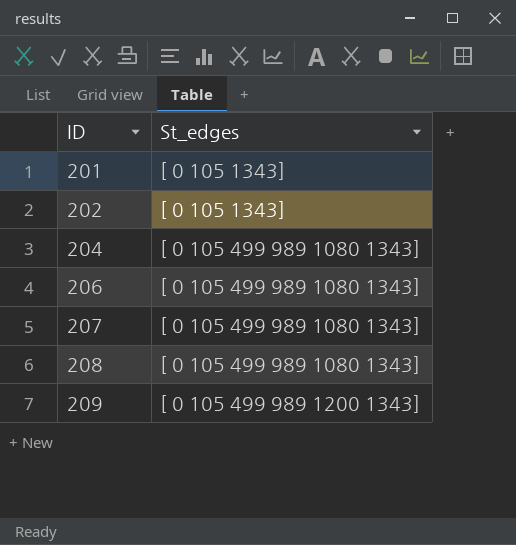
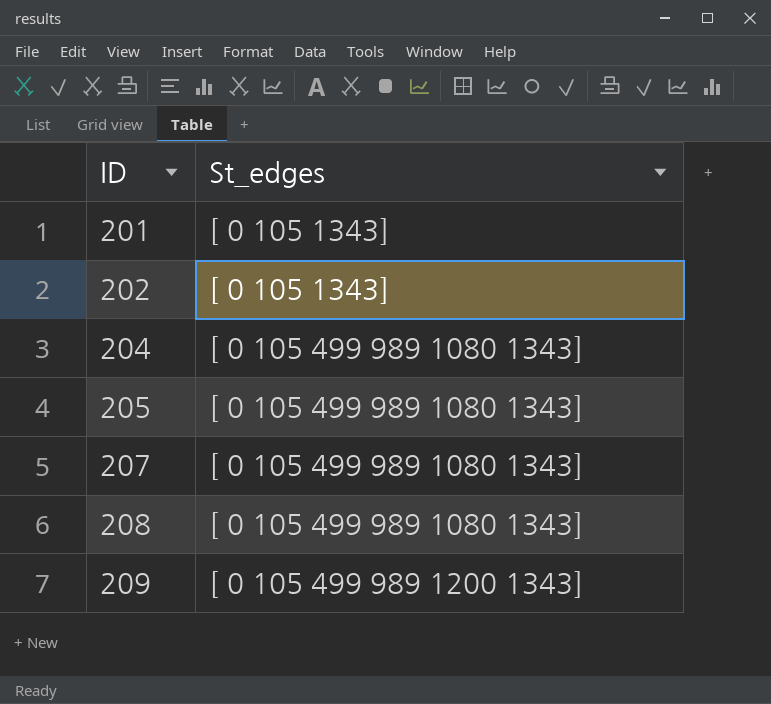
row 206: [ 0 105 499 989 1080 1343] -> none
row 205: none -> [ 0 105 499 989 1080 1343]

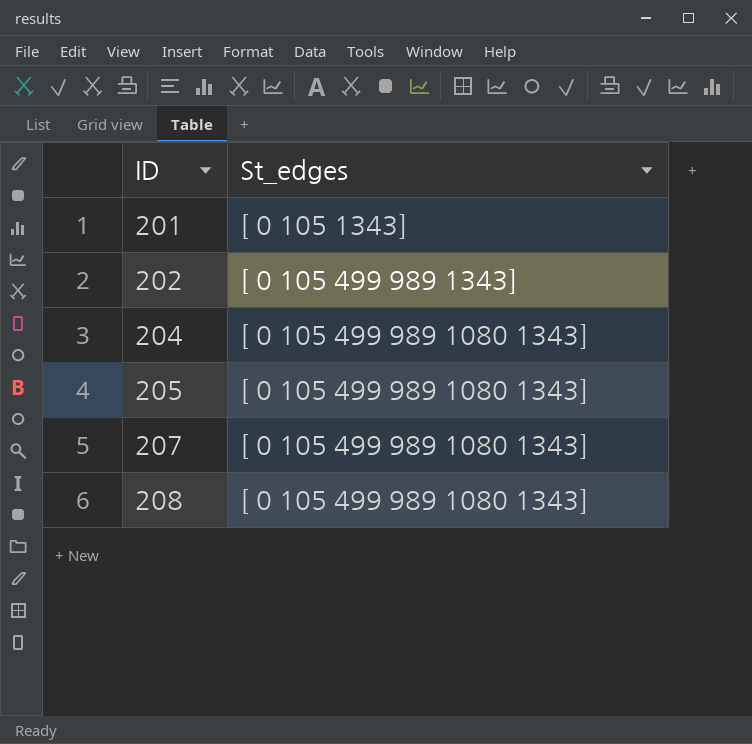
row 209: [ 0 105 499 989 1200 1343] -> none
202 | St_edges: [ 0 105 1343] -> [ 0 105 499 989 1343]

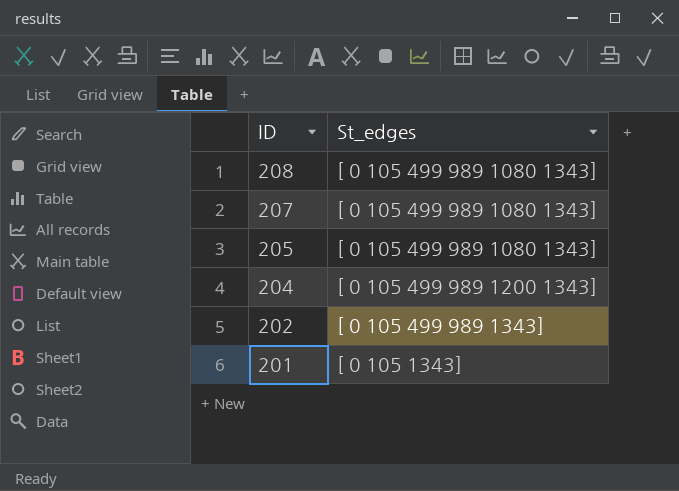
row order: ID ascending -> ID descending
204 | St_edges: [ 0 105 499 989 1080 1343] -> [ 0 105 499 989 1200 1343]

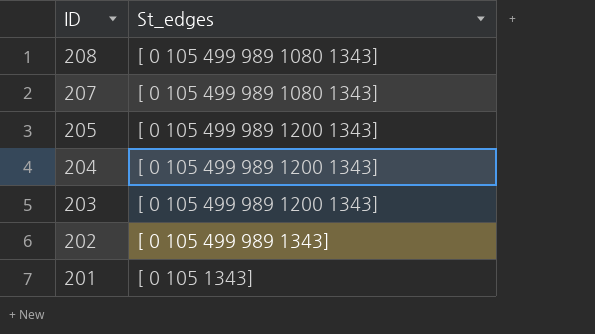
205 | St_edges: [ 0 105 499 989 1080 1343] -> [ 0 105 499 989 1200 1343]
row 203: none -> [ 0 105 499 989 1200 1343]

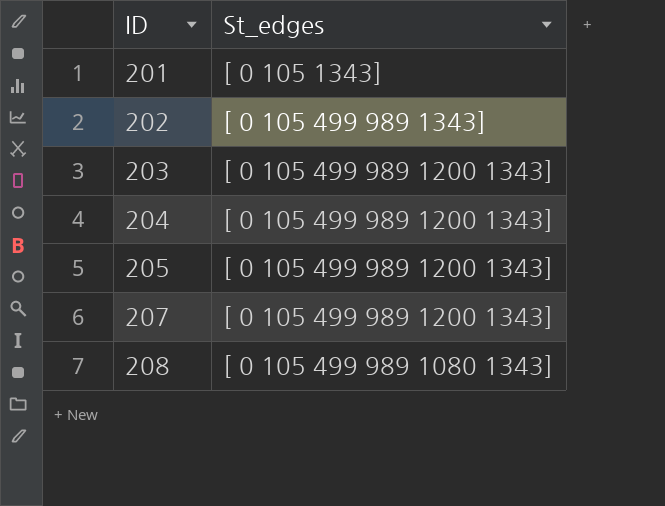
row order: ID descending -> ID ascending
207 | St_edges: [ 0 105 499 989 1080 1343] -> [ 0 105 499 989 1200 1343]

